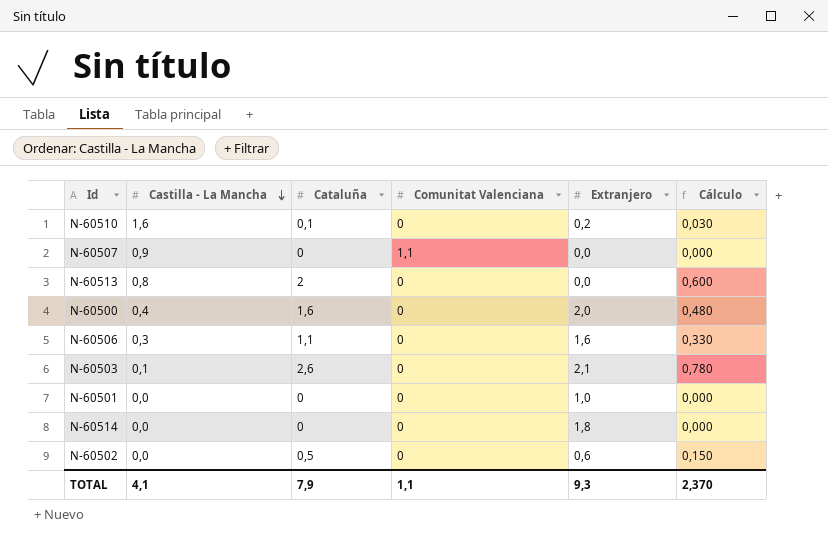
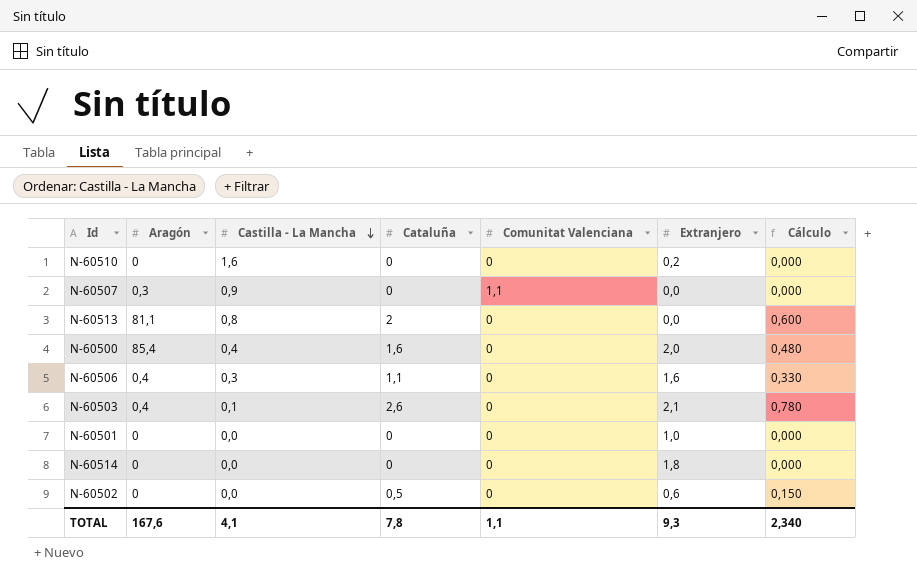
column Aragón | position: none -> 2
N-60510 | Cataluña: 0,1 -> 0
N-60510 | Cálculo: 0,030 -> 0,000
TOTAL | Cataluña: 7,9 -> 7,8
TOTAL | Cálculo: 2,370 -> 2,340

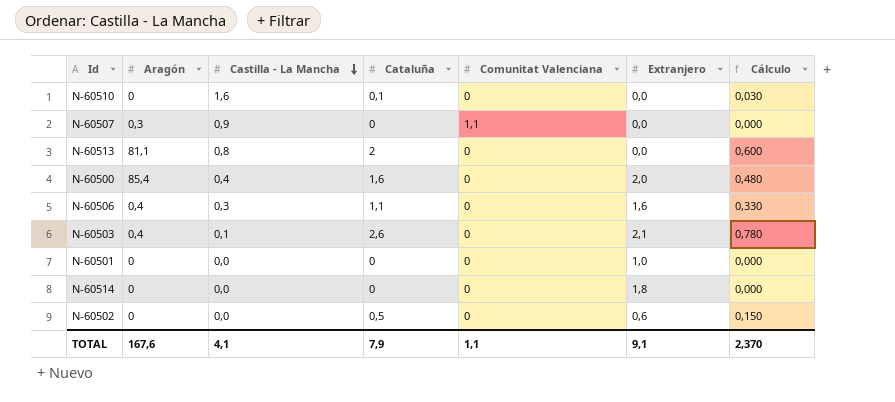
N-60510 | Cataluña: 0 -> 0,1
N-60510 | Extranjero: 0,2 -> 0,0
N-60510 | Cálculo: 0,000 -> 0,030
TOTAL | Cataluña: 7,8 -> 7,9
TOTAL | Extranjero: 9,3 -> 9,1
TOTAL | Cálculo: 2,340 -> 2,370

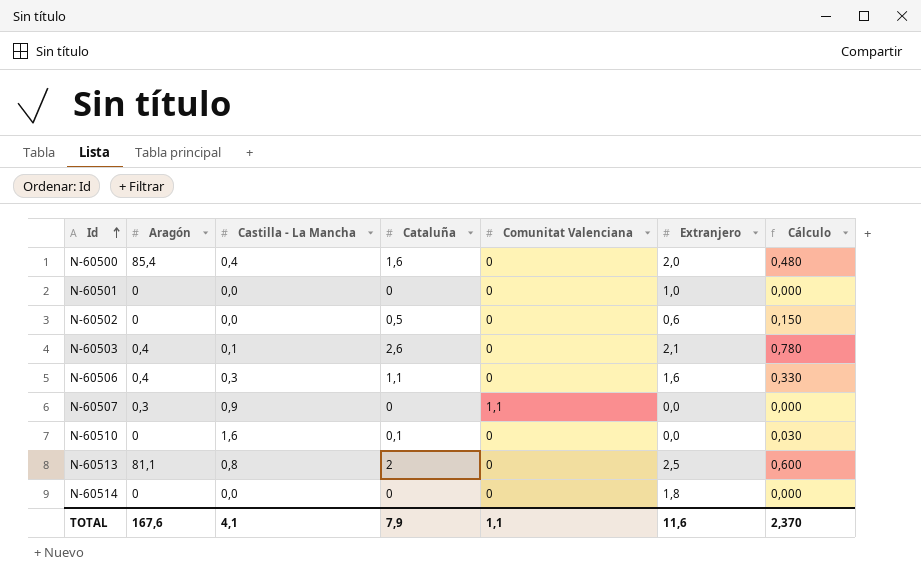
row order: Castilla - La Mancha descending -> Id ascending
N-60513 | Extranjero: 0,0 -> 2,5
TOTAL | Extranjero: 9,1 -> 11,6

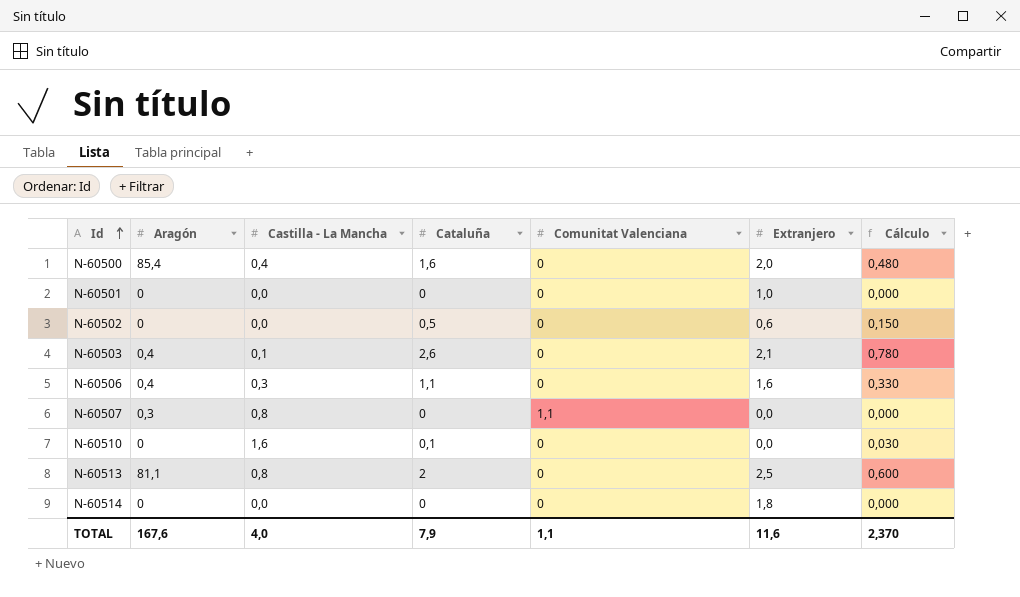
N-60507 | Castilla - La Mancha: 0,9 -> 0,8
TOTAL | Castilla - La Mancha: 4,1 -> 4,0

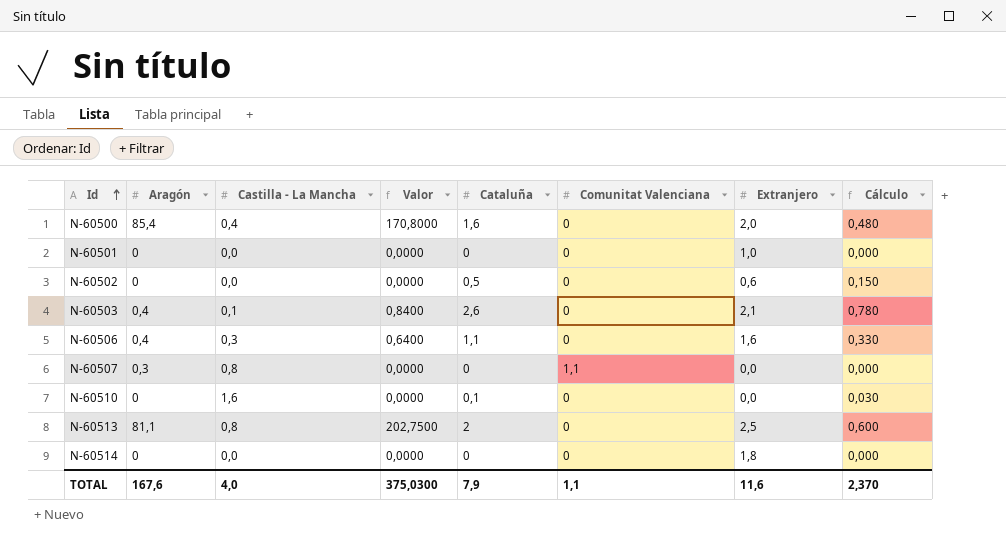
column Valor | formula: none -> [Aragón] * [Extranjero]

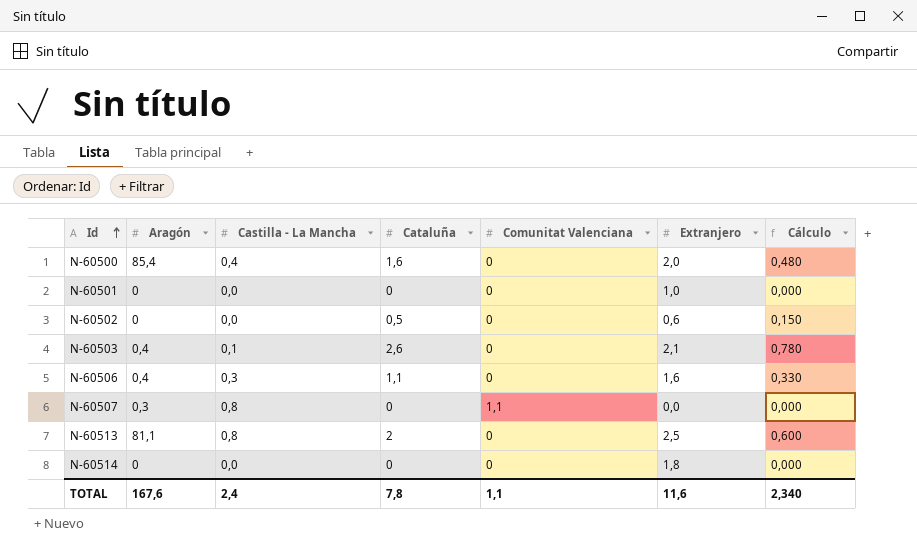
column Valor | formula: [Aragón] * [Extranjero] -> none
row N-60510: 0 | 1,6 | 0,0000 | 0,1 | 0 | 0,0 | 0,030 -> none
TOTAL | Castilla - La Mancha: 4,0 -> 2,4
TOTAL | Cataluña: 7,9 -> 7,8
TOTAL | Cálculo: 2,370 -> 2,340

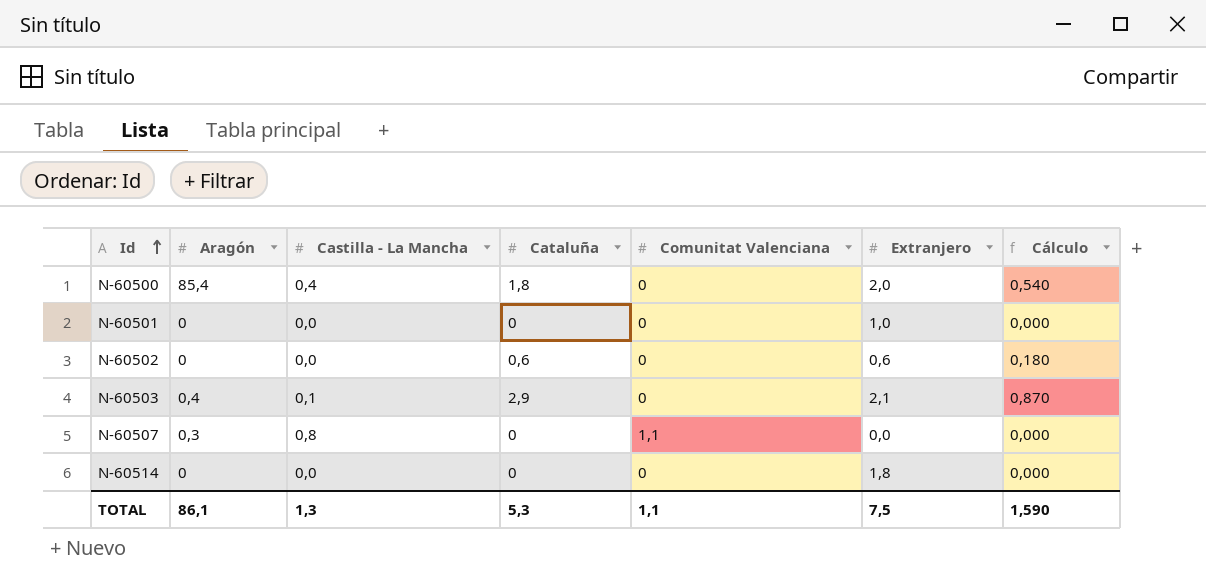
row N-60506: 0,4 | 0,3 | 1,1 | 0 | 1,6 | 0,330 -> none
row N-60513: 81,1 | 0,8 | 2 | 0 | 2,5 | 0,600 -> none
N-60500 | Cataluña: 1,6 -> 1,8
N-60500 | Cálculo: 0,480 -> 0,540
N-60502 | Cataluña: 0,5 -> 0,6
N-60502 | Cálculo: 0,150 -> 0,180
N-60503 | Cataluña: 2,6 -> 2,9
N-60503 | Cálculo: 0,780 -> 0,870
TOTAL | Aragón: 167,6 -> 86,1
TOTAL | Castilla - La Mancha: 2,4 -> 1,3
TOTAL | Cataluña: 7,8 -> 5,3
TOTAL | Extranjero: 11,6 -> 7,5
TOTAL | Cálculo: 2,340 -> 1,590

